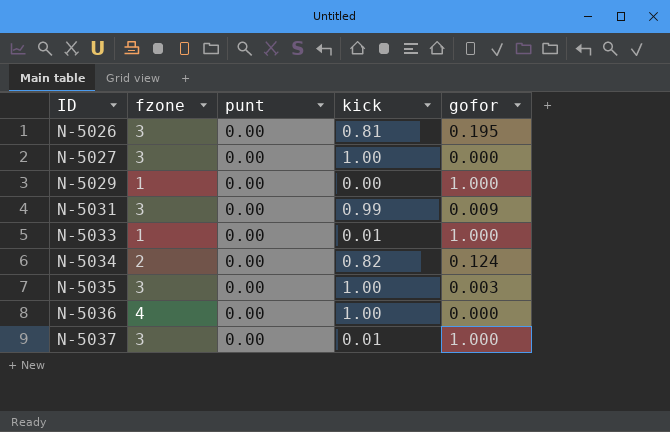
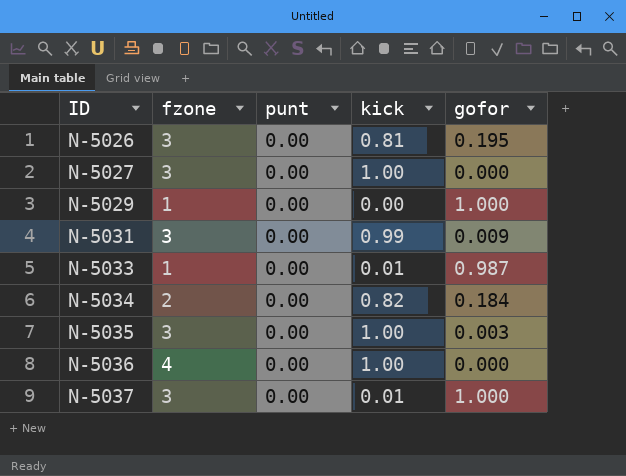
N-5033 | gofor: 1.000 -> 0.987
N-5034 | gofor: 0.124 -> 0.184

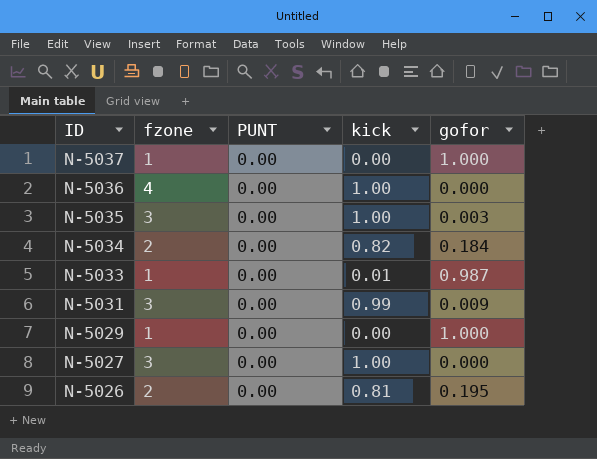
row order: ID ascending -> ID descending
column name: punt -> PUNT
N-5037 | fzone: 3 -> 1
N-5037 | kick: 0.01 -> 0.00
N-5026 | fzone: 3 -> 2

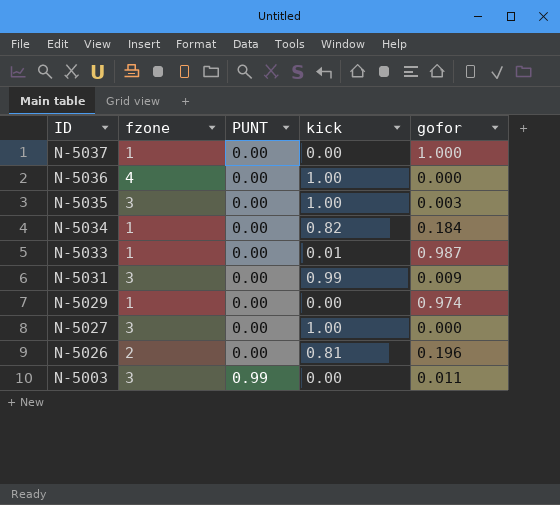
N-5034 | fzone: 2 -> 1
N-5029 | gofor: 1.000 -> 0.974
N-5026 | gofor: 0.195 -> 0.196
row N-5003: none -> 3 | 0.99 | 0.00 | 0.011

